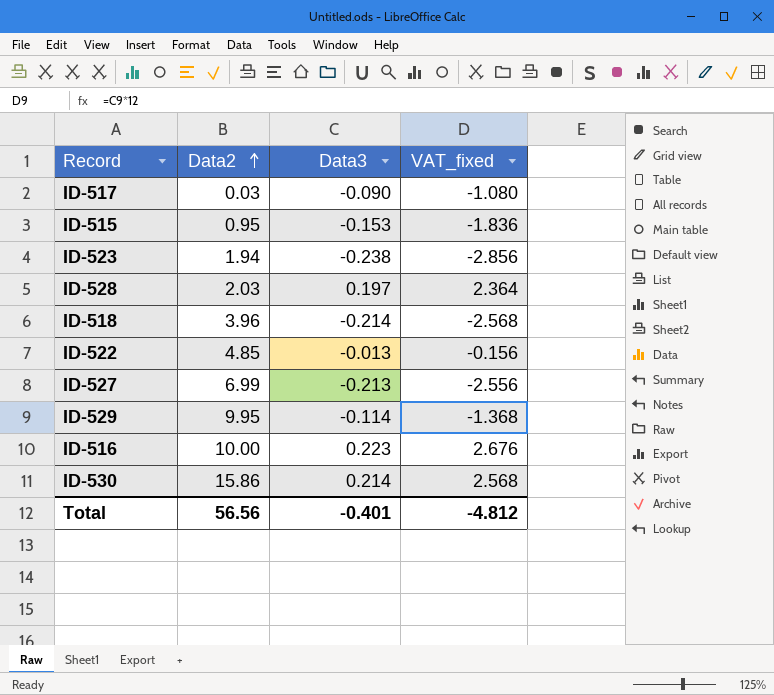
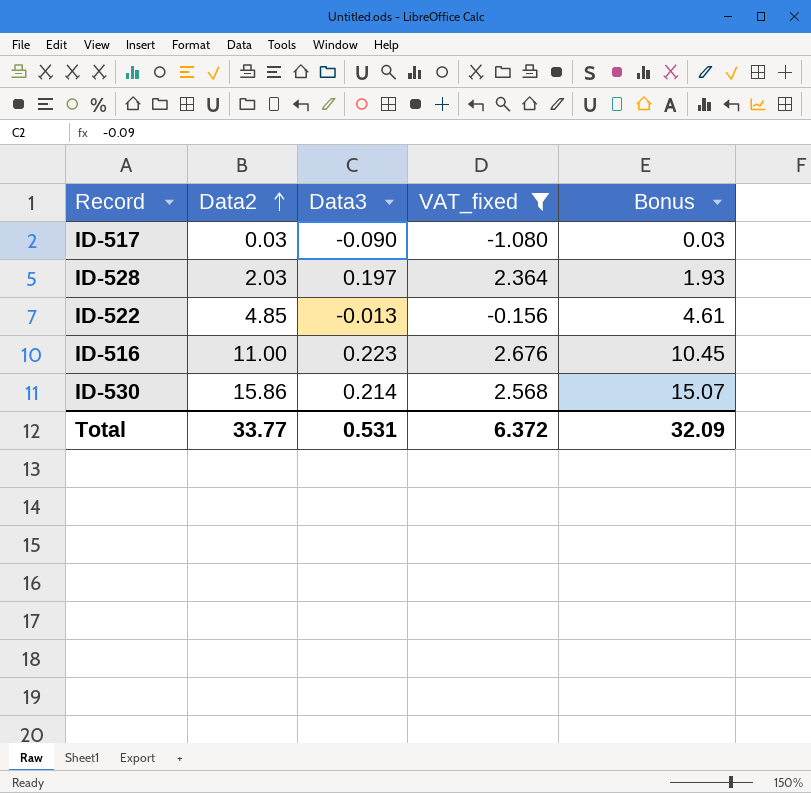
filter: none -> VAT_fixed >= -1.080
column Bonus | formula: none -> [Data2] * 0.95
ID-516 | Data2: 10.00 -> 11.00
Total | Data2: 56.56 -> 33.77
Total | Data3: -0.401 -> 0.531
Total | VAT_fixed: -4.812 -> 6.372

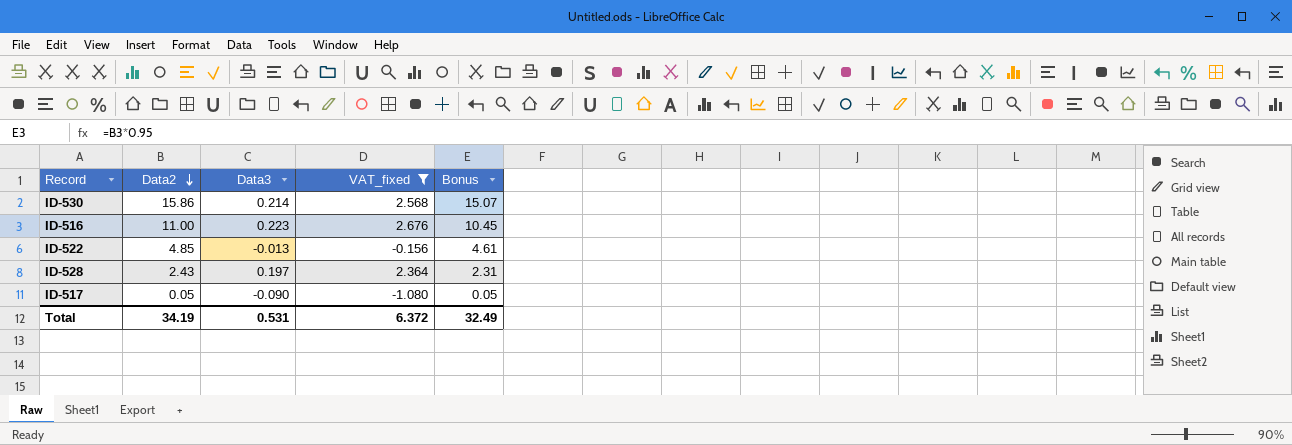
row order: Data2 ascending -> Data2 descending
ID-528 | Data2: 2.03 -> 2.43
ID-528 | Bonus: 1.93 -> 2.31
ID-517 | Data2: 0.03 -> 0.05
ID-517 | Bonus: 0.03 -> 0.05
Total | Data2: 33.77 -> 34.19
Total | Bonus: 32.09 -> 32.49

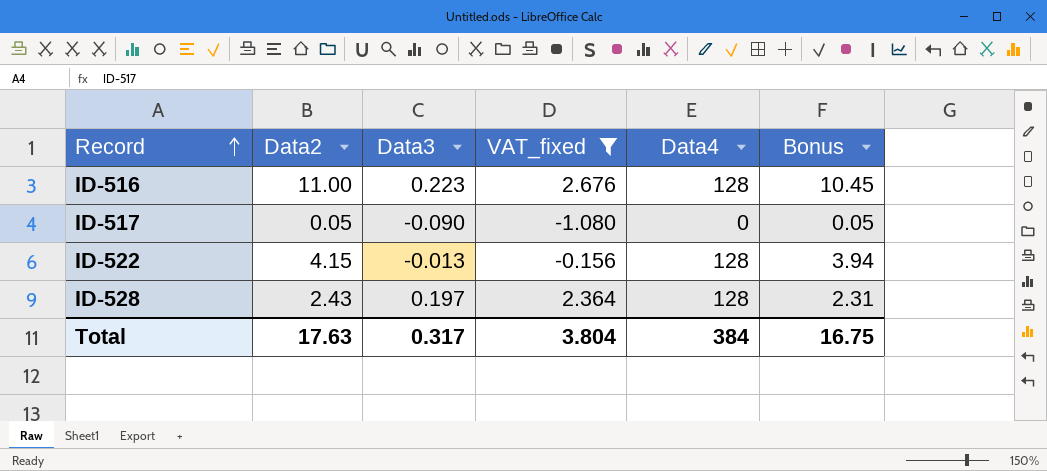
row order: Data2 descending -> Record ascending
column Data4 | position: none -> 5
row ID-530: 15.86 | 0.214 | 2.568 | 15.07 -> none
ID-522 | Data2: 4.85 -> 4.15
ID-522 | Bonus: 4.61 -> 3.94
Total | Data2: 34.19 -> 17.63
Total | Data3: 0.531 -> 0.317
Total | VAT_fixed: 6.372 -> 3.804
Total | Bonus: 32.49 -> 16.75

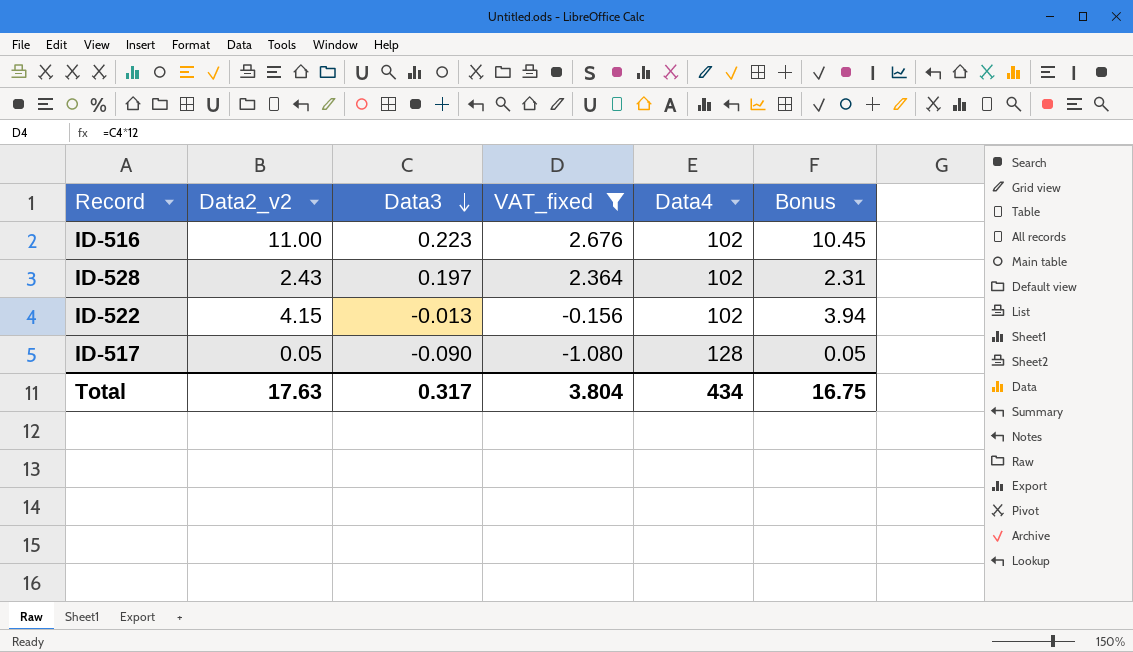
row order: Record ascending -> Data3 descending
column name: Data2 -> Data2_v2
ID-516 | Data4: 128 -> 102
ID-528 | Data4: 128 -> 102
ID-522 | Data4: 128 -> 102
ID-517 | Data4: 0 -> 128
Total | Data4: 384 -> 434

